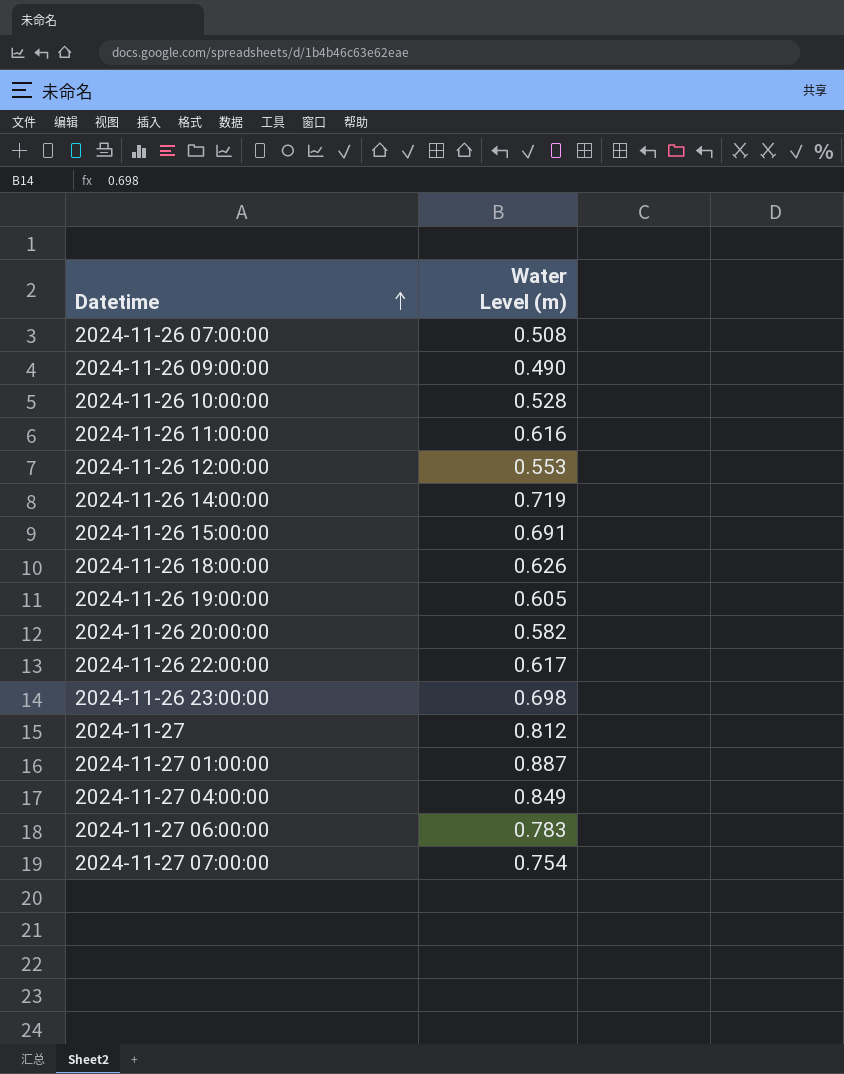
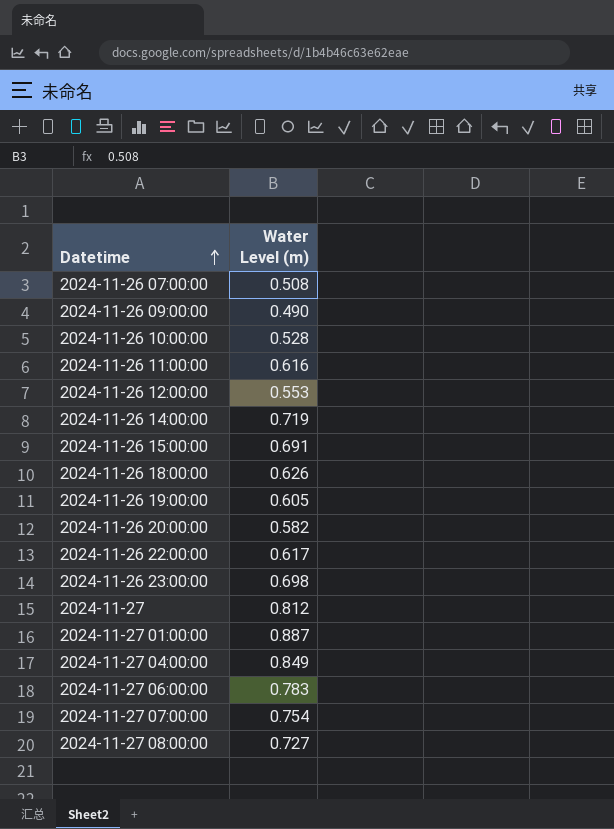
row 2024-11-27 08:00:00: none -> 0.727

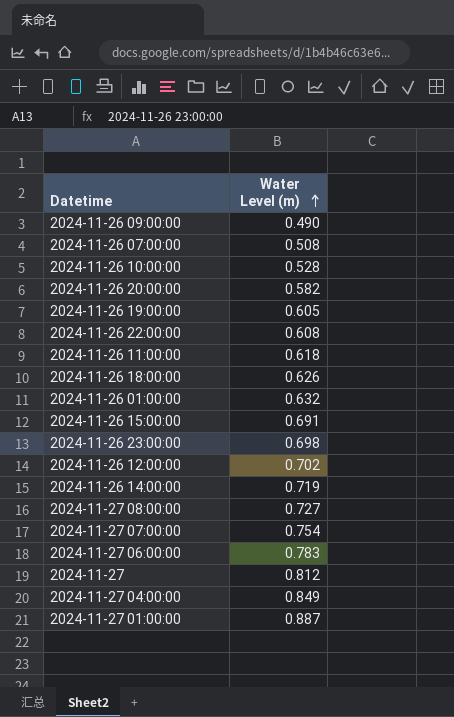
row order: Datetime ascending -> Water Level (m) ascending
2024-11-26 22:00:00 | Water Level (m): 0.617 -> 0.608
2024-11-26 11:00:00 | Water Level (m): 0.616 -> 0.618
row 2024-11-26 01:00:00: none -> 0.632
2024-11-26 12:00:00 | Water Level (m): 0.553 -> 0.702

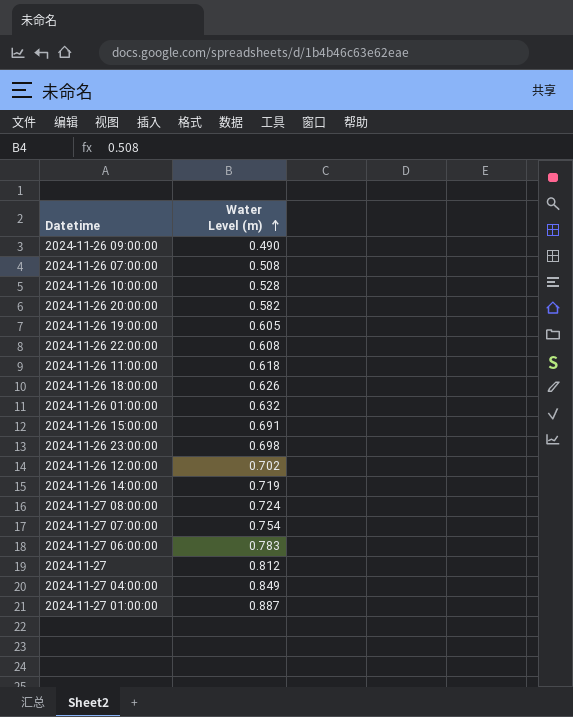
2024-11-27 08:00:00 | Water Level (m): 0.727 -> 0.724

